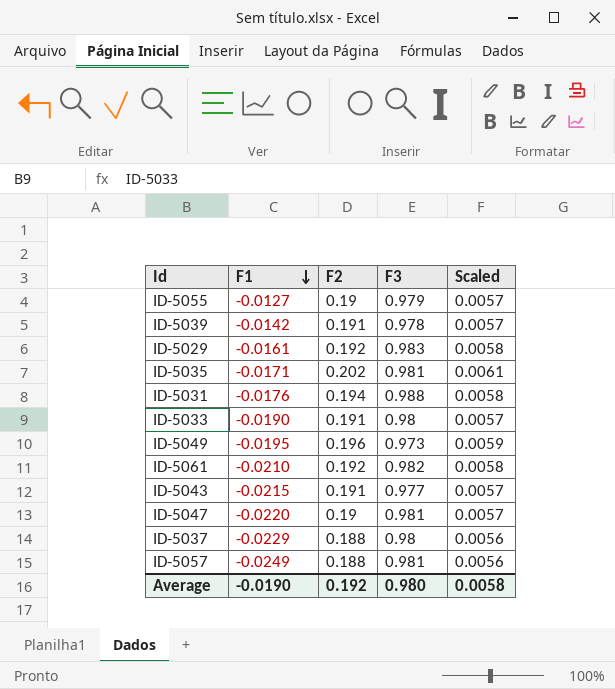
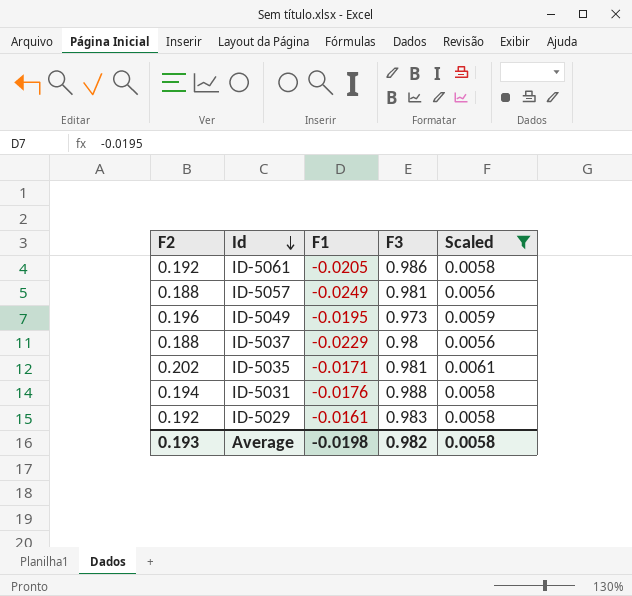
filter: none -> Scaled != 0.0057
row order: F1 descending -> Id descending
column F2 | position: 3 -> 1
ID-5061 | F1: -0.0210 -> -0.0205
ID-5061 | F3: 0.982 -> 0.986
Average | F2: 0.192 -> 0.193
Average | F1: -0.0190 -> -0.0198
Average | F3: 0.980 -> 0.982

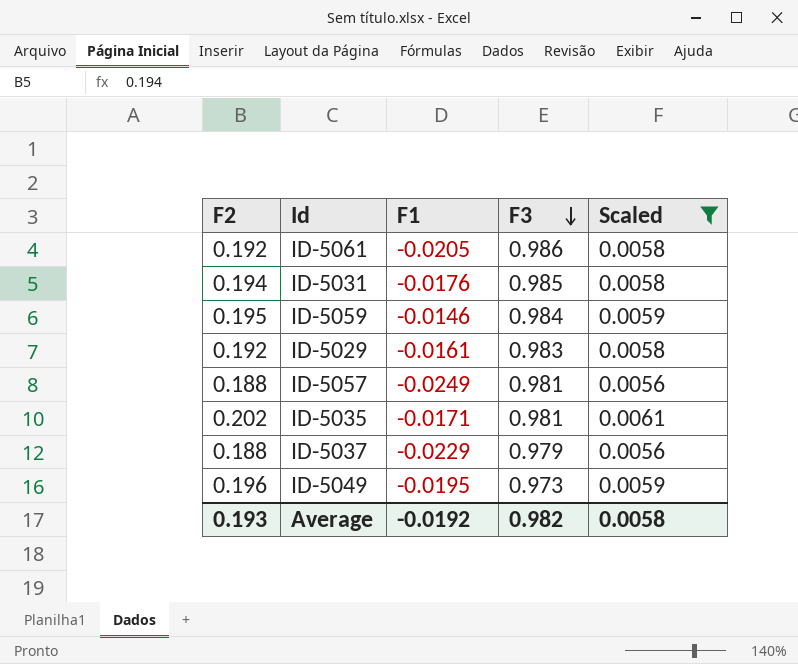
row order: Id descending -> F3 descending
ID-5031 | F3: 0.988 -> 0.985
row ID-5059: none -> 0.195 | -0.0146 | 0.984 | 0.0059
ID-5037 | F3: 0.98 -> 0.979
Average | F1: -0.0198 -> -0.0192

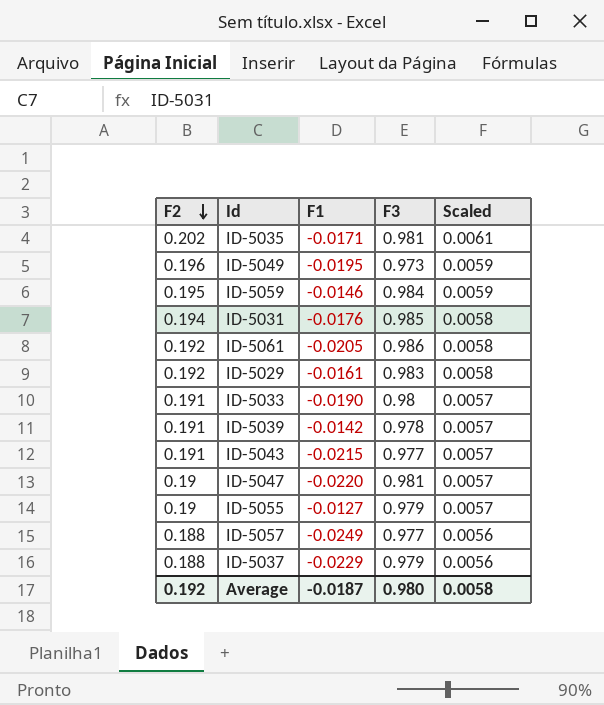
filter: Scaled != 0.0057 -> none
row order: F3 descending -> F2 descending
ID-5057 | F3: 0.981 -> 0.977
Average | F2: 0.193 -> 0.192
Average | F1: -0.0192 -> -0.0187
Average | F3: 0.982 -> 0.980

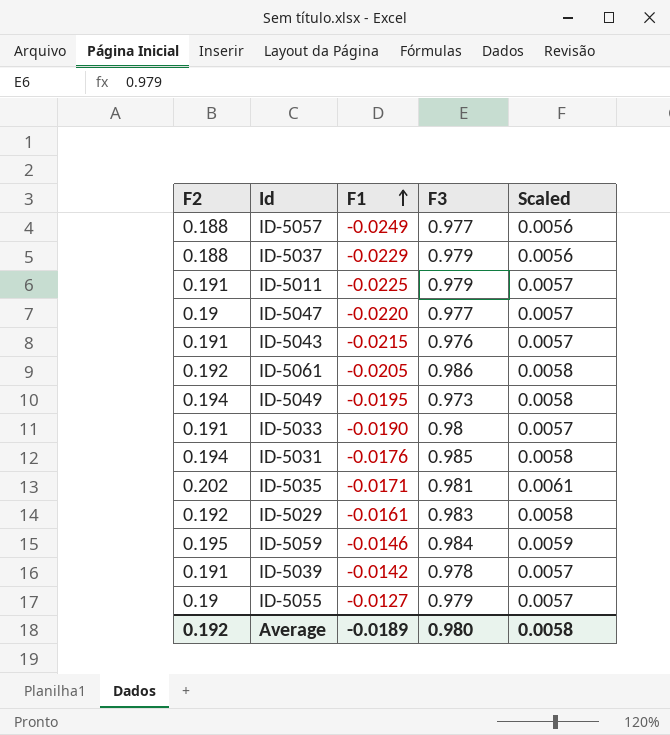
row order: F2 descending -> F1 ascending
row ID-5011: none -> 0.191 | -0.0225 | 0.979 | 0.0057
ID-5047 | F3: 0.981 -> 0.977
ID-5043 | F3: 0.977 -> 0.976
ID-5049 | F2: 0.196 -> 0.194
ID-5049 | Scaled: 0.0059 -> 0.0058
Average | F1: -0.0187 -> -0.0189

